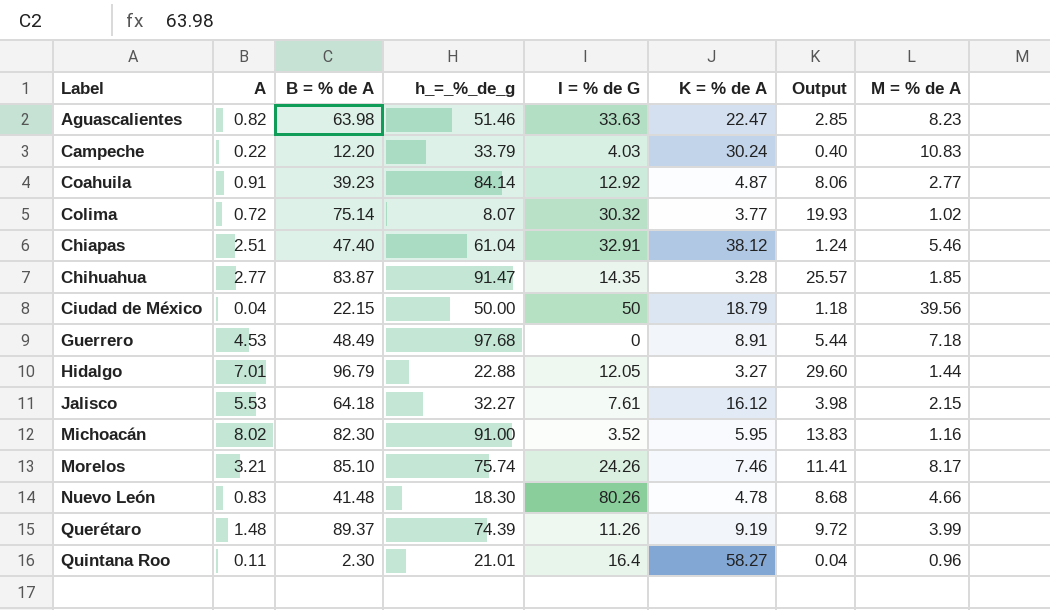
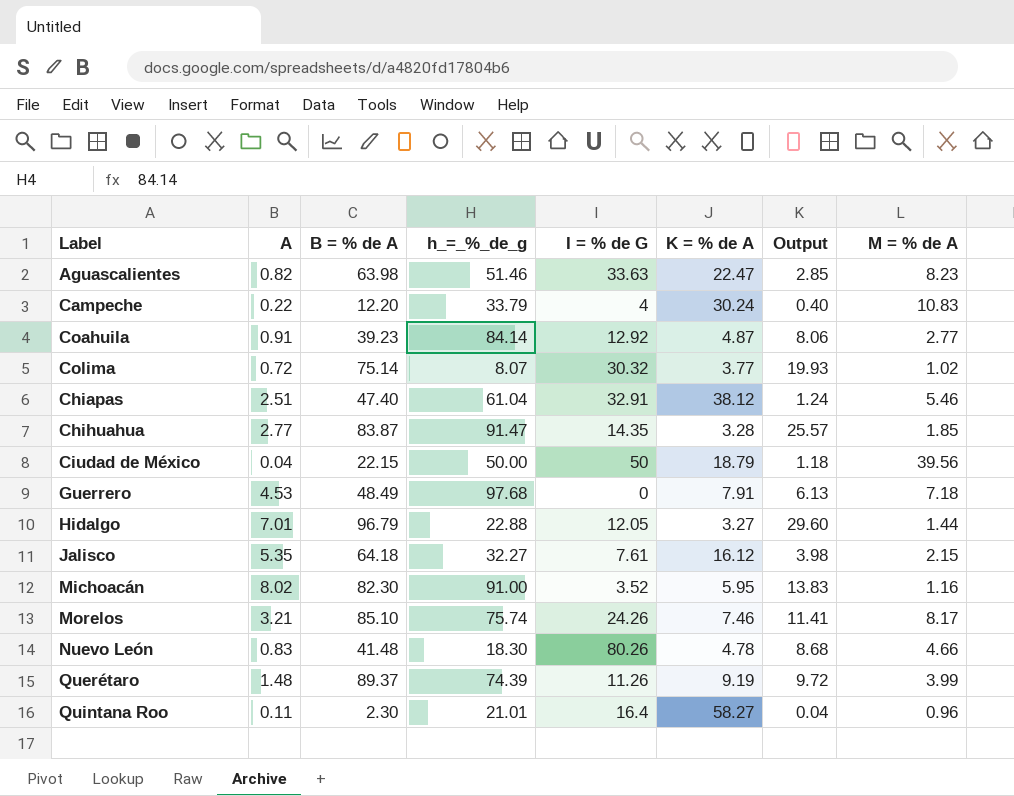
Campeche | I = % de G: 4.03 -> 4
Guerrero | K = % de A: 8.91 -> 7.91
Guerrero | Output: 5.44 -> 6.13
Jalisco | A: 5.53 -> 5.35

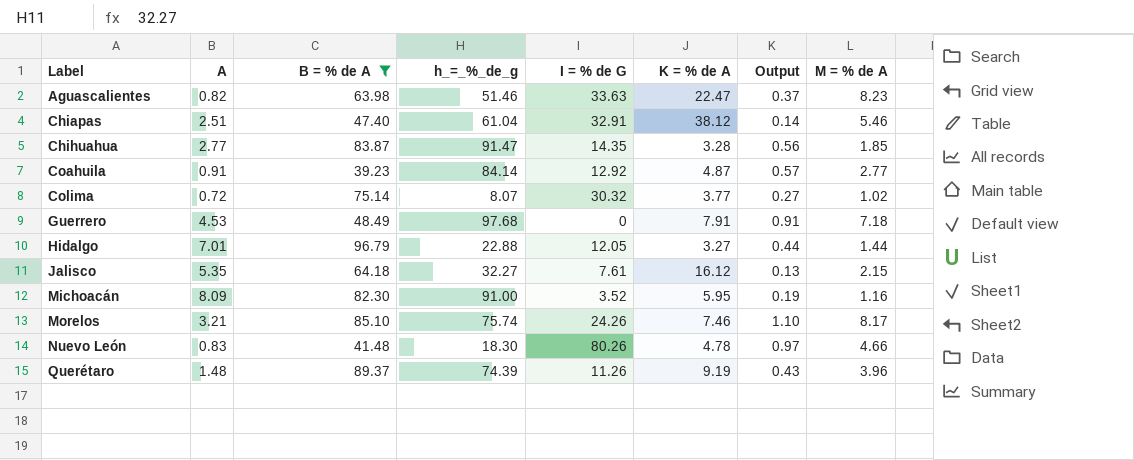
filter: none -> B = % de A >= 39.23
row order: none -> Label ascending
column Output | formula: [B = % de A] / [K = % de A] -> [M = % de A] / [K = % de A]
Michoacán | A: 8.02 -> 8.09
Querétaro | M = % de A: 3.99 -> 3.96

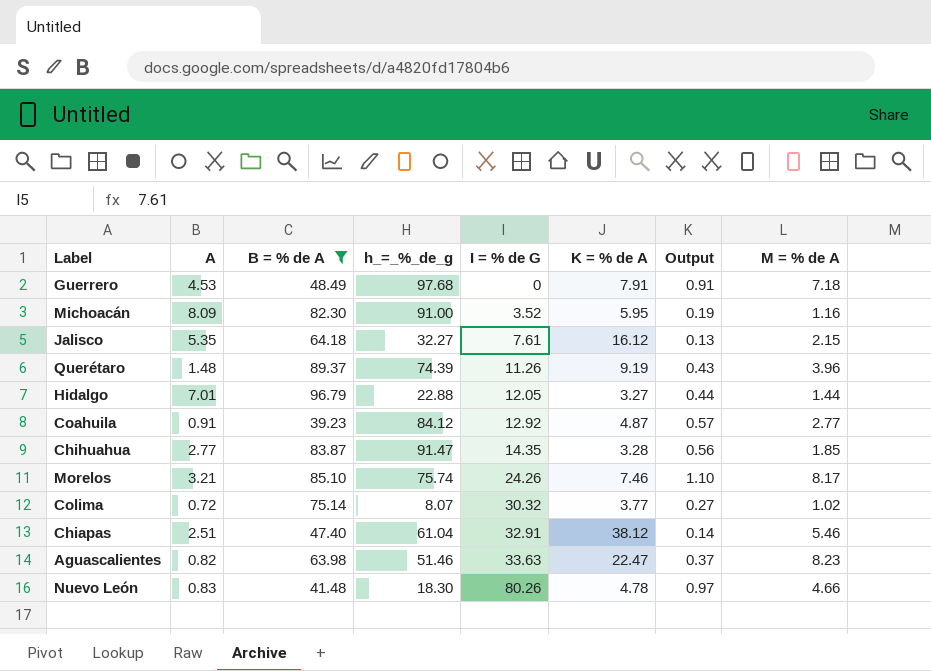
row order: Label ascending -> I = % de G ascending
Coahuila | h_=_%_de_g: 84.14 -> 84.12

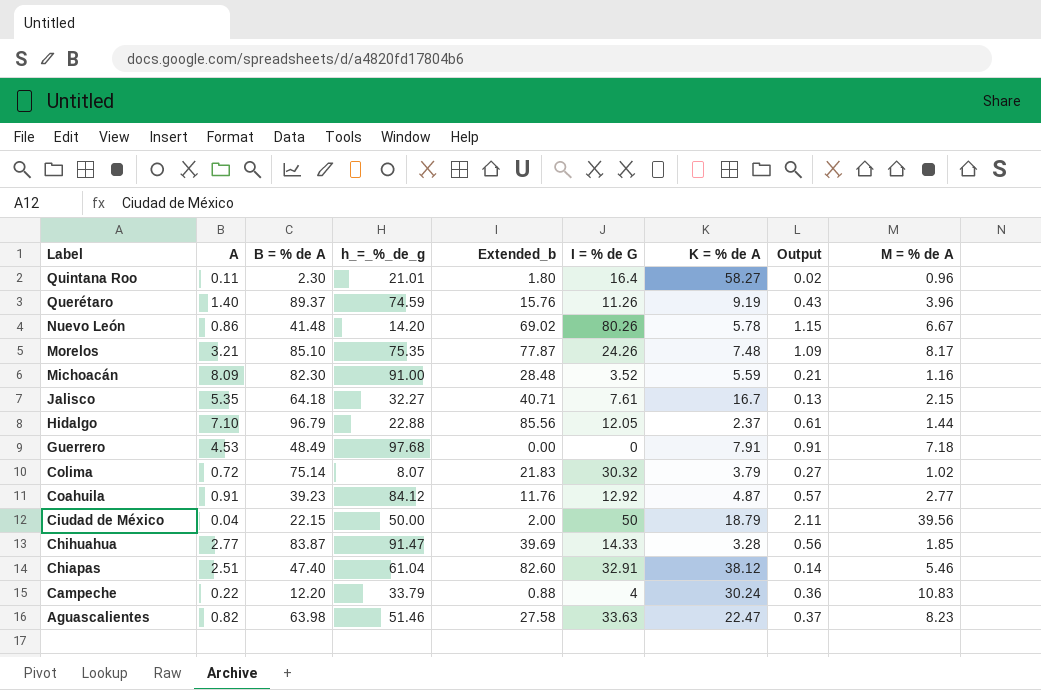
filter: B = % de A >= 39.23 -> none
row order: I = % de G ascending -> Label descending
column Extended_b | formula: none -> [A] * [I = % de G]
Querétaro | A: 1.48 -> 1.40
Querétaro | h_=_%_de_g: 74.39 -> 74.59
Nuevo León | A: 0.83 -> 0.86
Nuevo León | h_=_%_de_g: 18.30 -> 14.20
Nuevo León | K = % de A: 4.78 -> 5.78
Nuevo León | Output: 0.97 -> 1.15
Nuevo León | M = % de A: 4.66 -> 6.67
Morelos | h_=_%_de_g: 75.74 -> 75.35
Morelos | K = % de A: 7.46 -> 7.48
Morelos | Output: 1.10 -> 1.09
Michoacán | K = % de A: 5.95 -> 5.59
Michoacán | Output: 0.19 -> 0.21
Jalisco | K = % de A: 16.12 -> 16.7
Hidalgo | A: 7.01 -> 7.10
Hidalgo | K = % de A: 3.27 -> 2.37
Hidalgo | Output: 0.44 -> 0.61
Colima | K = % de A: 3.77 -> 3.79
Chihuahua | I = % de G: 14.35 -> 14.33

